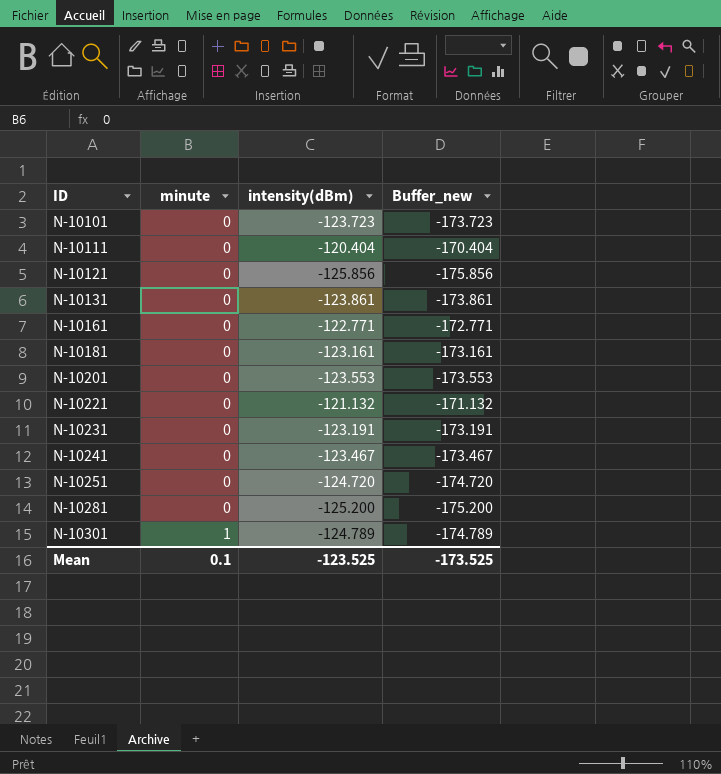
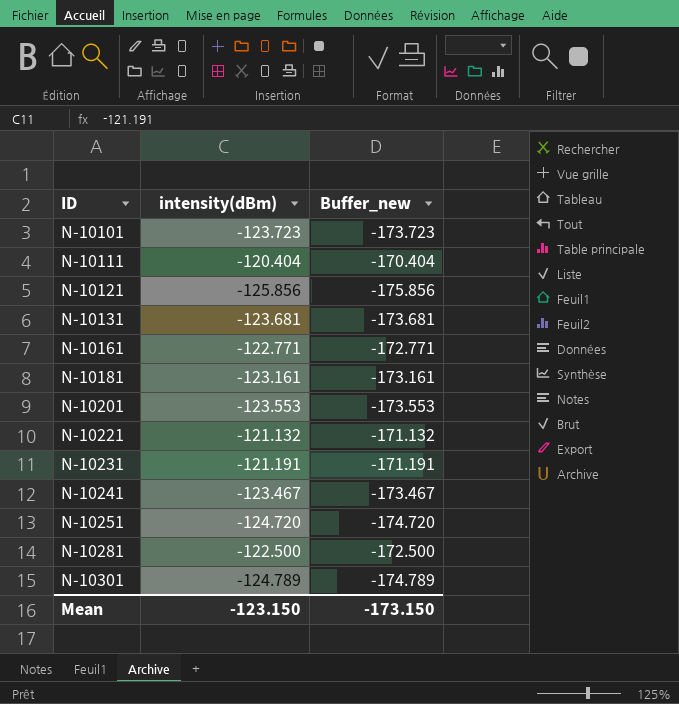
column minute | position: 2 -> none
N-10131 | intensity(dBm): -123.861 -> -123.681
N-10131 | Buffer_new: -173.861 -> -173.681
N-10231 | intensity(dBm): -123.191 -> -121.191
N-10231 | Buffer_new: -173.191 -> -171.191
N-10281 | intensity(dBm): -125.200 -> -122.500
N-10281 | Buffer_new: -175.200 -> -172.500
Mean | intensity(dBm): -123.525 -> -123.150
Mean | Buffer_new: -173.525 -> -173.150

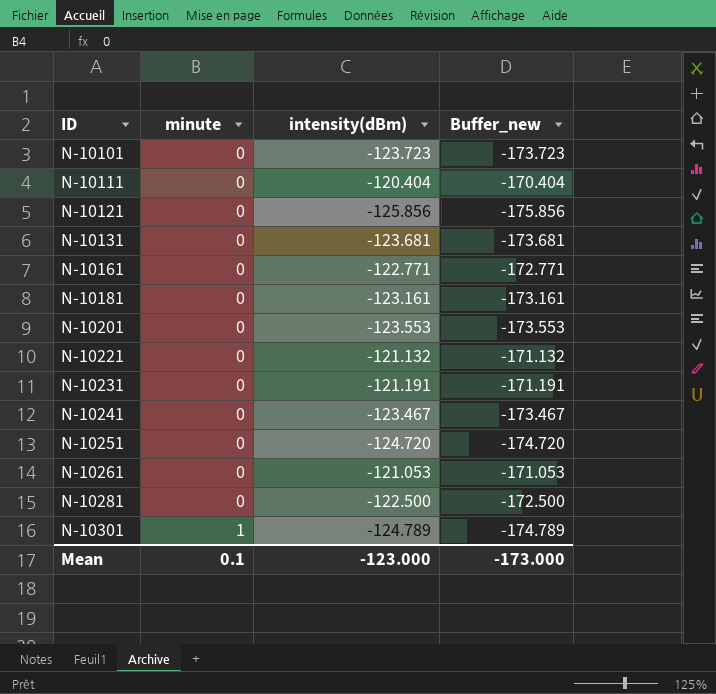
column minute | position: none -> 2
row N-10261: none -> 0 | -121.053 | -171.053
Mean | intensity(dBm): -123.150 -> -123.000
Mean | Buffer_new: -173.150 -> -173.000

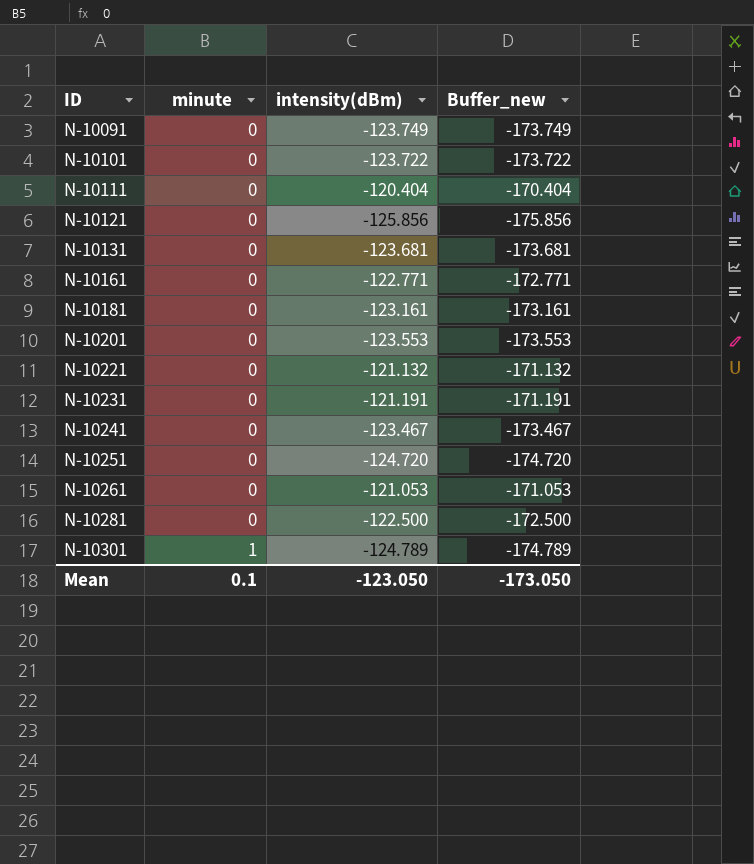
row N-10091: none -> 0 | -123.749 | -173.749
N-10101 | intensity(dBm): -123.723 -> -123.722
N-10101 | Buffer_new: -173.723 -> -173.722
Mean | intensity(dBm): -123.000 -> -123.050
Mean | Buffer_new: -173.000 -> -173.050

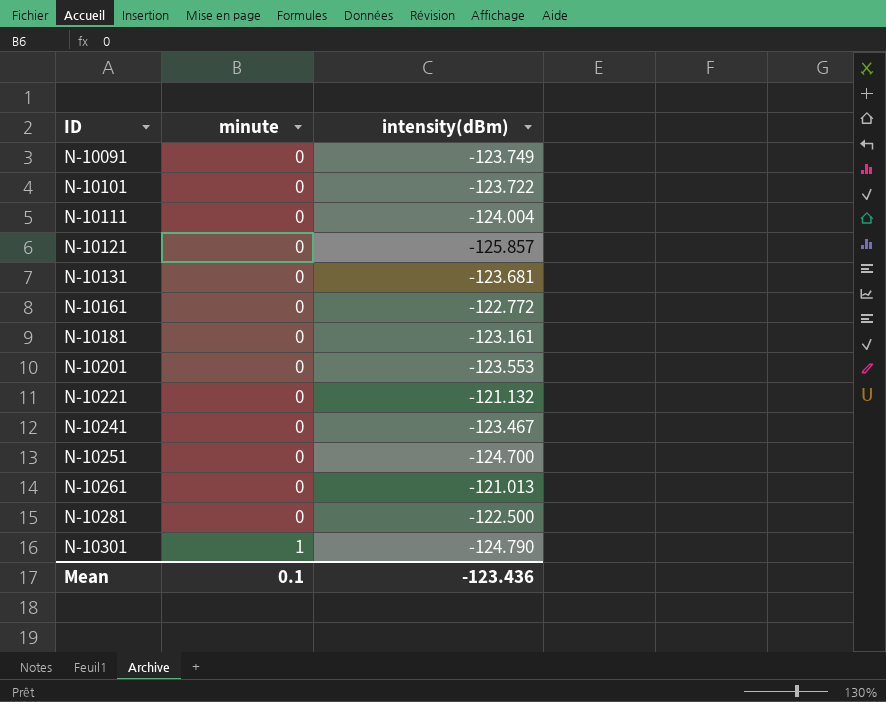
column Buffer_new | formula: [intensity(dBm)] - 50 -> none
row N-10231: 0 | -121.191 | -171.191 -> none
N-10111 | intensity(dBm): -120.404 -> -124.004
N-10121 | intensity(dBm): -125.856 -> -125.857
N-10161 | intensity(dBm): -122.771 -> -122.772
N-10251 | intensity(dBm): -124.720 -> -124.700
N-10261 | intensity(dBm): -121.053 -> -121.013
N-10301 | intensity(dBm): -124.789 -> -124.790
Mean | intensity(dBm): -123.050 -> -123.436

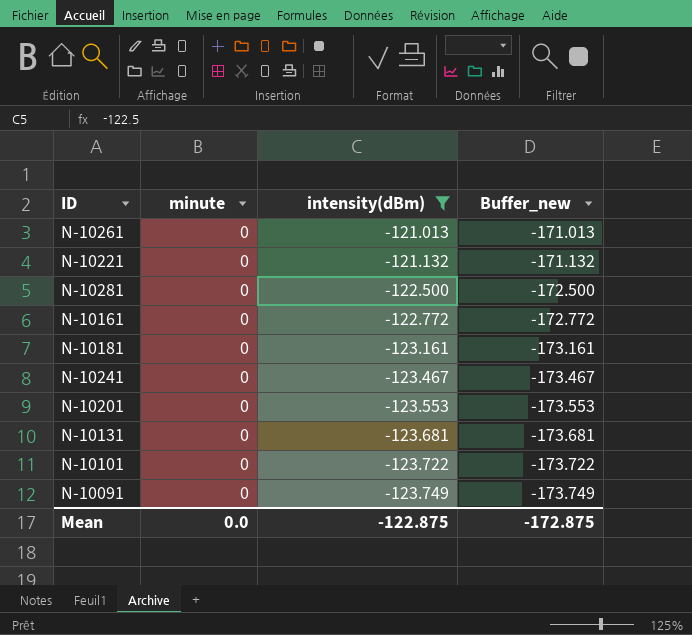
filter: none -> intensity(dBm) >= -123.749
row order: ID ascending -> intensity(dBm) descending
column Buffer_new | formula: none -> [intensity(dBm)] - 50
Mean | minute: 0.1 -> 0.0
Mean | intensity(dBm): -123.436 -> -122.875

